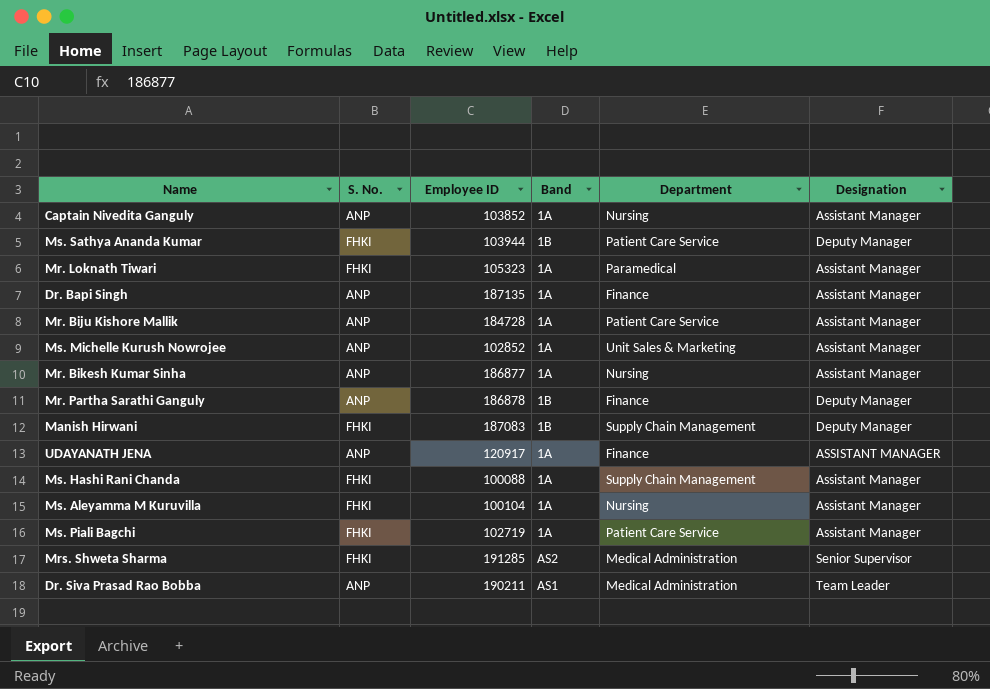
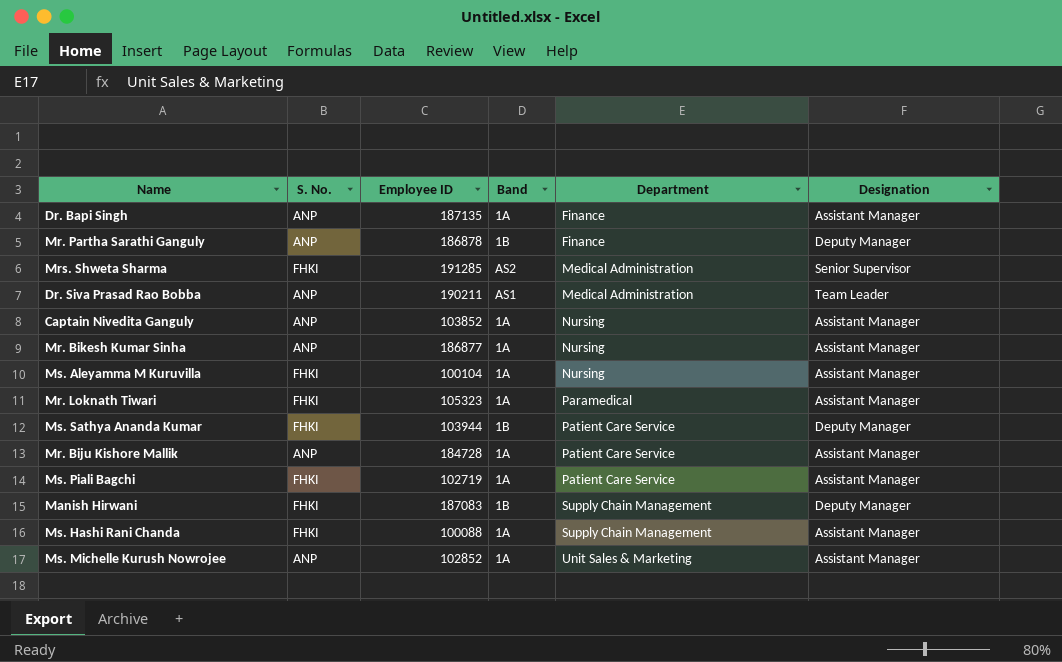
row order: none -> Department ascending
row UDAYANATH JENA: ANP | 120917 | 1A | Finance | ASSISTANT MANAGER -> none

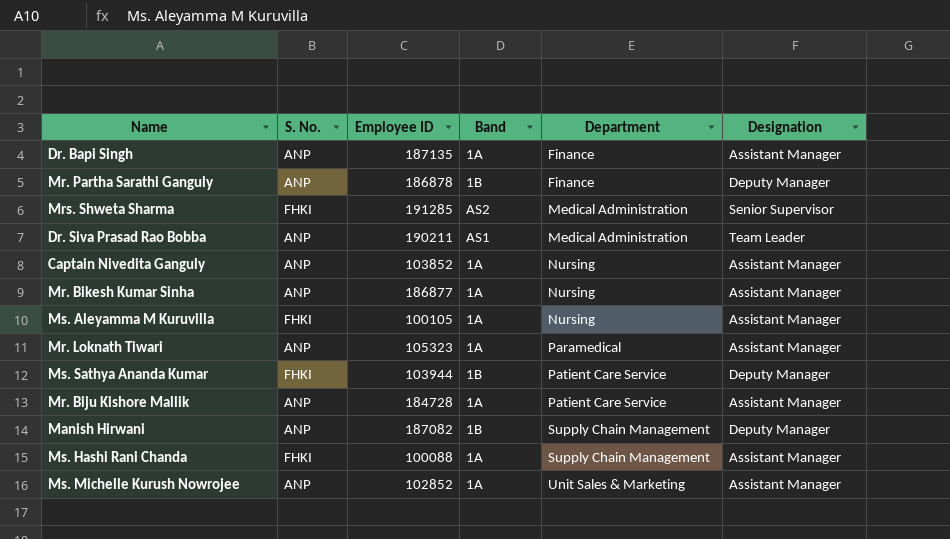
row Ms. Piali Bagchi: FHKI | 102719 | 1A | Patient Care Service | Assistant Manager -> none
Ms. Aleyamma M Kuruvilla | Employee ID: 100104 -> 100105
Mr. Loknath Tiwari | S. No.: FHKI -> ANP
Manish Hirwani | S. No.: FHKI -> ANP
Manish Hirwani | Employee ID: 187083 -> 187082

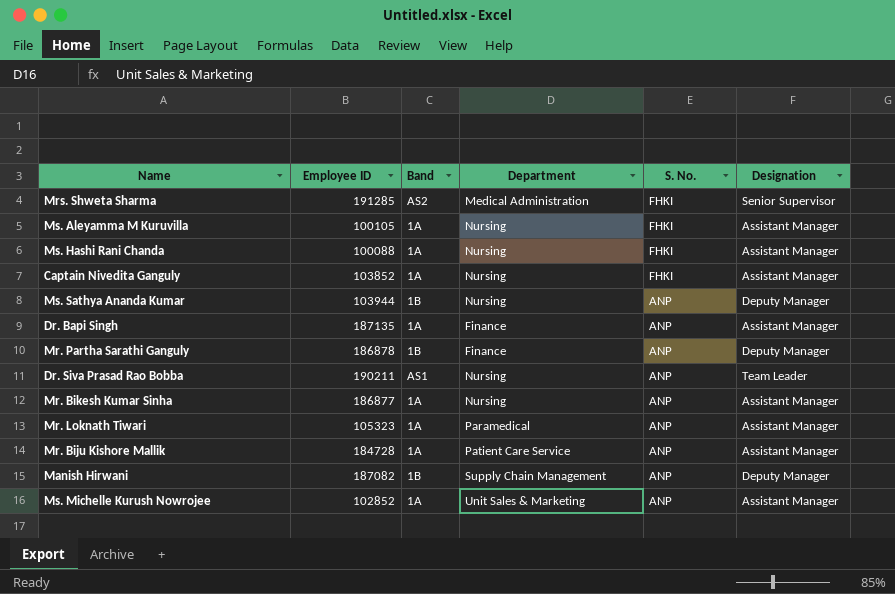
row order: Department ascending -> S. No. descending
column S. No. | position: 2 -> 5
Ms. Hashi Rani Chanda | Department: Supply Chain Management -> Nursing
Captain Nivedita Ganguly | S. No.: ANP -> FHKI
Ms. Sathya Ananda Kumar | Department: Patient Care Service -> Nursing
Ms. Sathya Ananda Kumar | S. No.: FHKI -> ANP
Dr. Siva Prasad Rao Bobba | Department: Medical Administration -> Nursing

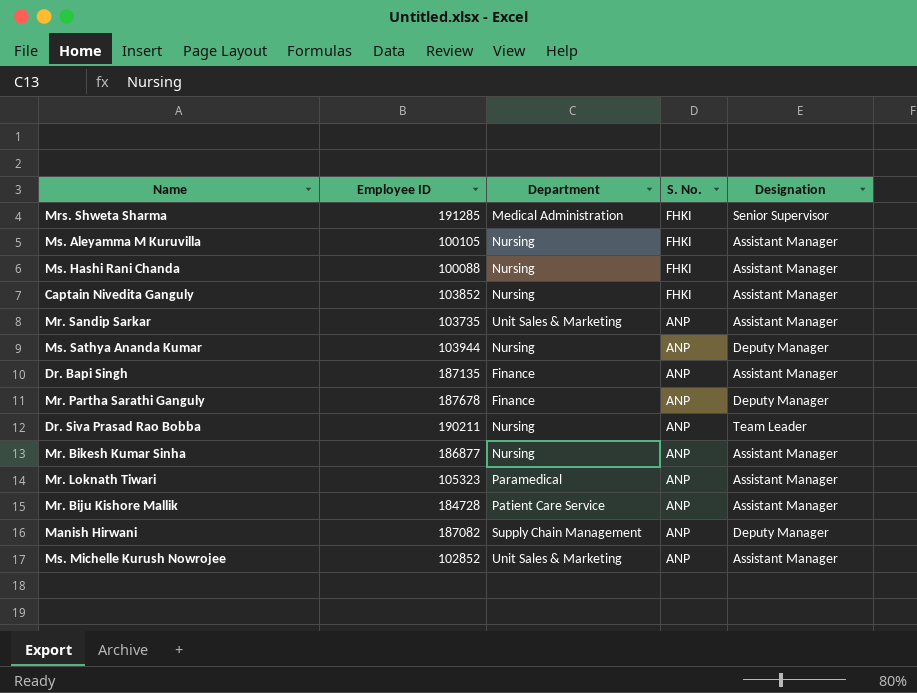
column Band | position: 3 -> none
row Mr. Sandip Sarkar: none -> 103735 | Unit Sales & Marketing | ANP | Assistant Manager
Mr. Partha Sarathi Ganguly | Employee ID: 186878 -> 187678

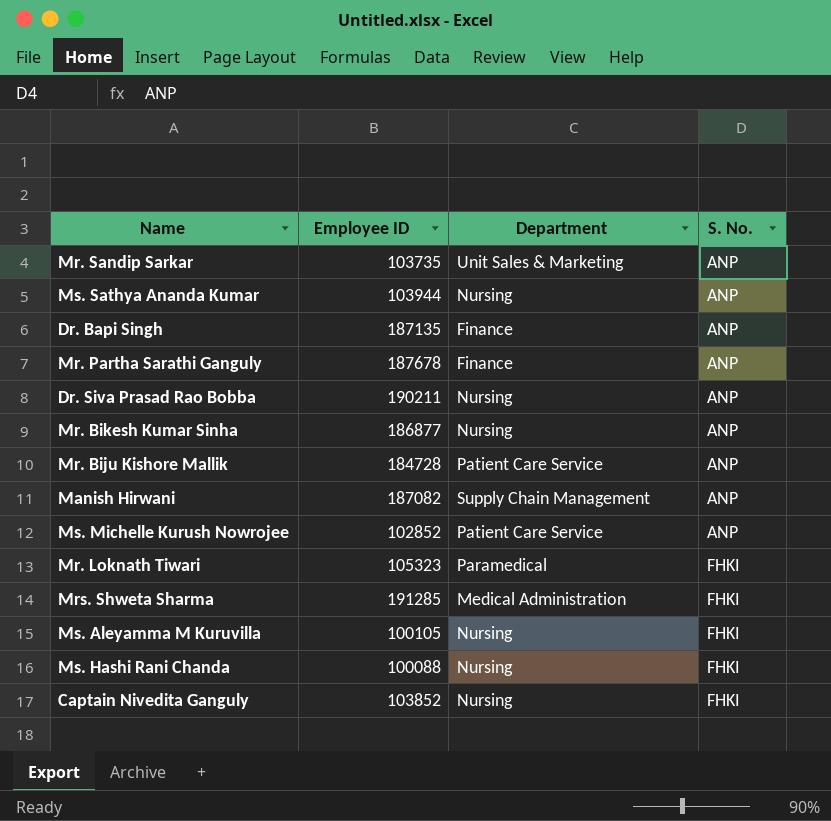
row order: S. No. descending -> S. No. ascending
column Designation | position: 5 -> none
Ms. Michelle Kurush Nowrojee | Department: Unit Sales & Marketing -> Patient Care Service
Mr. Loknath Tiwari | S. No.: ANP -> FHKI

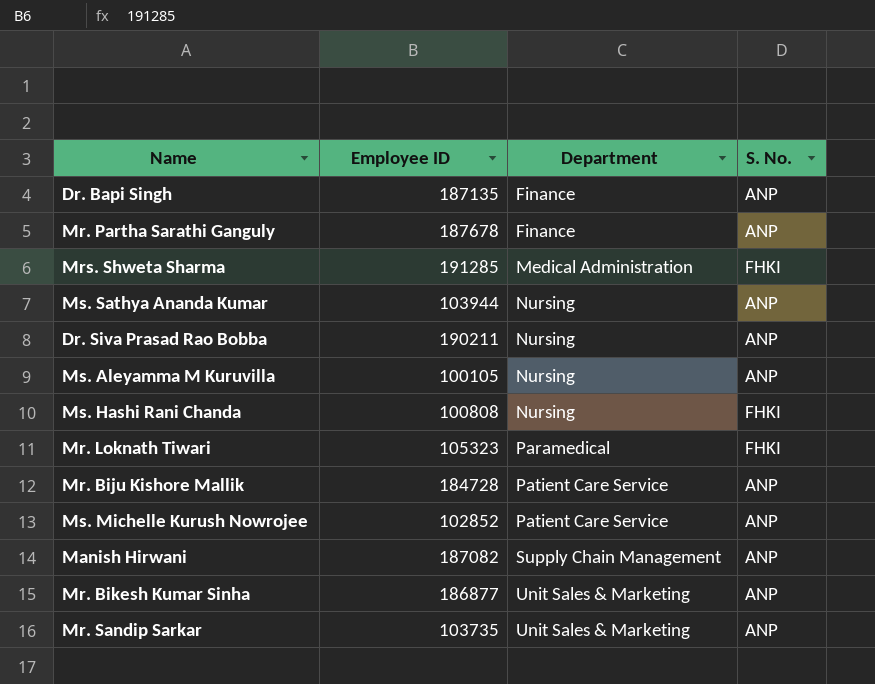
row order: S. No. ascending -> Department ascending
row Captain Nivedita Ganguly: 103852 | Nursing | FHKI -> none
Ms. Aleyamma M Kuruvilla | S. No.: FHKI -> ANP
Ms. Hashi Rani Chanda | Employee ID: 100088 -> 100808
Mr. Bikesh Kumar Sinha | Department: Nursing -> Unit Sales & Marketing

